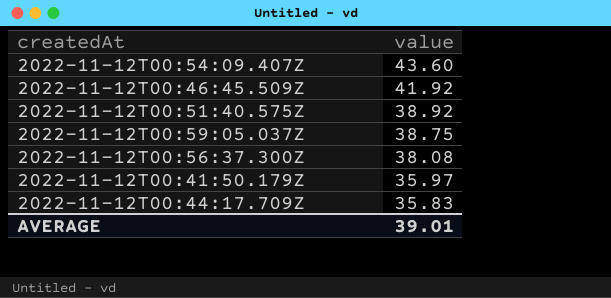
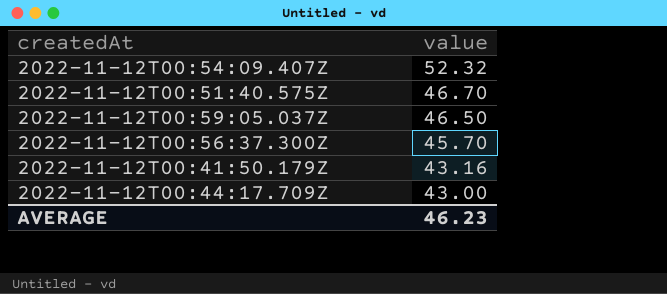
row 2022-11-12T00:46:45.509Z: 41.92 -> none
2022-11-12T00:54:09.407Z | value: 43.60 -> 52.32
2022-11-12T00:51:40.575Z | value: 38.92 -> 46.70
2022-11-12T00:59:05.037Z | value: 38.75 -> 46.50
2022-11-12T00:56:37.300Z | value: 38.08 -> 45.70
2022-11-12T00:41:50.179Z | value: 35.97 -> 43.16
2022-11-12T00:44:17.709Z | value: 35.83 -> 43.00
AVERAGE | value: 39.01 -> 46.23

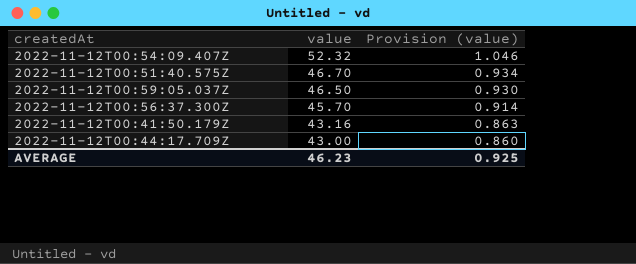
column Provision (value) | formula: none -> [value] * 0.02

